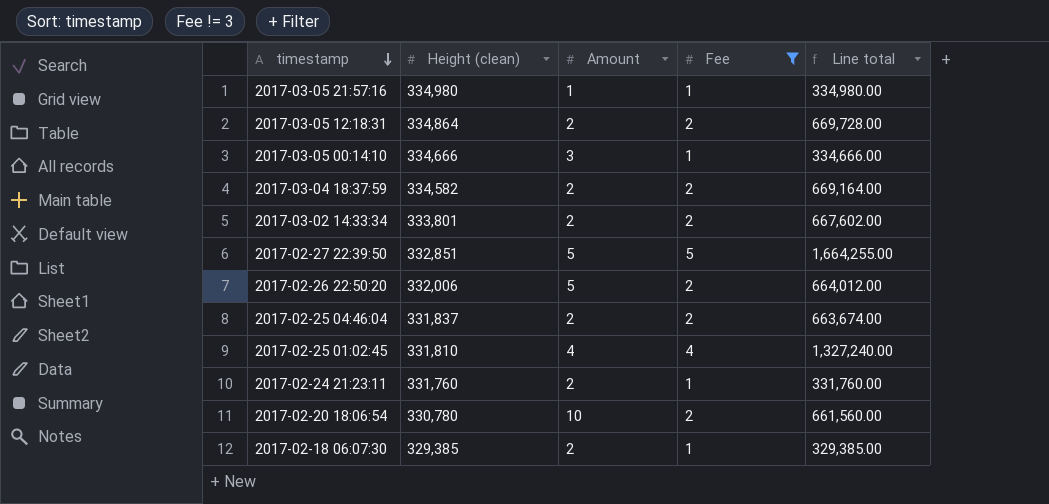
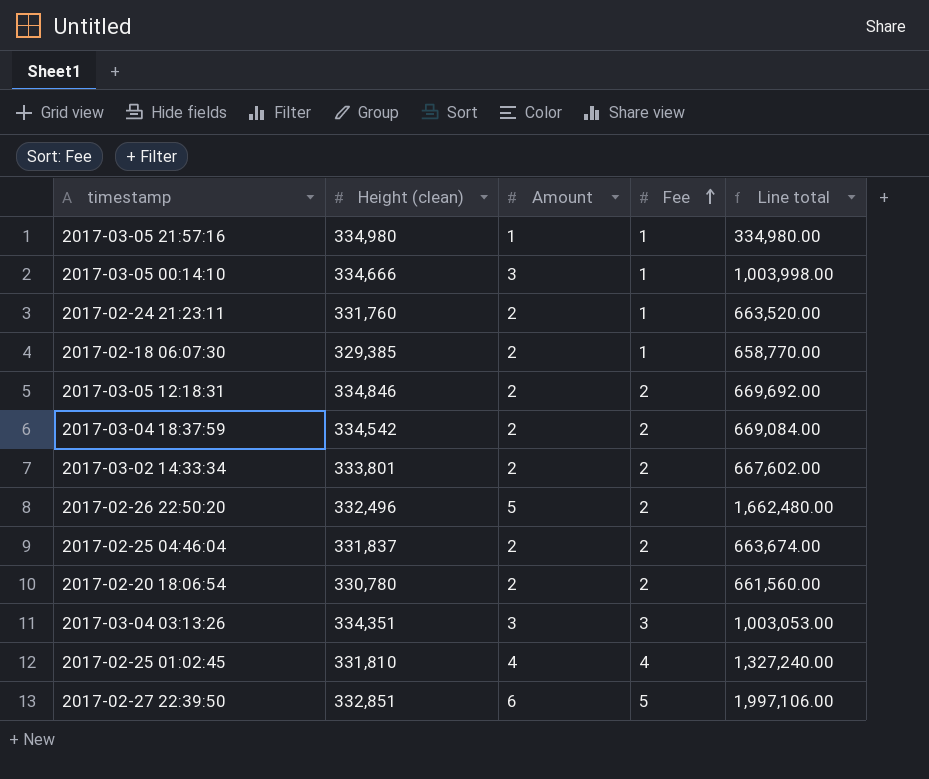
filter: Fee != 3 -> none
row order: timestamp descending -> Fee ascending
column Line total | formula: [Height (clean)] * [Fee] -> [Height (clean)] * [Amount]
2017-03-05 12:18:31 | Height (clean): 334,864 -> 334,846
2017-03-04 18:37:59 | Height (clean): 334,582 -> 334,542
2017-02-26 22:50:20 | Height (clean): 332,006 -> 332,496
2017-02-20 18:06:54 | Amount: 10 -> 2
2017-02-27 22:39:50 | Amount: 5 -> 6

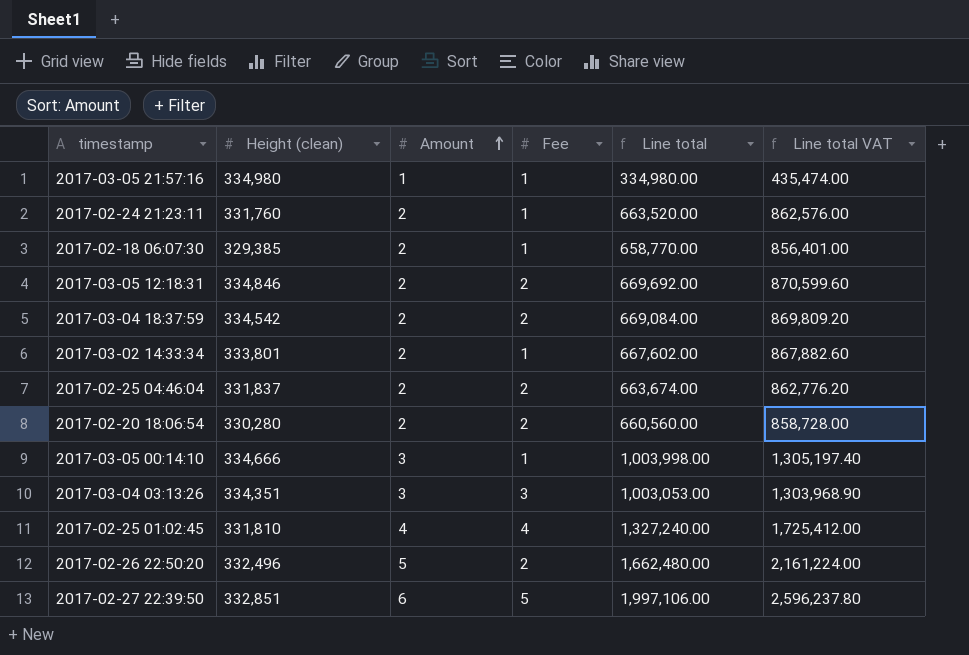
row order: Fee ascending -> Amount ascending
column Line total VAT | formula: none -> [Line total] * 1.3
2017-03-02 14:33:34 | Fee: 2 -> 1
2017-02-20 18:06:54 | Height (clean): 330,780 -> 330,280
2017-02-20 18:06:54 | Line total: 661,560.00 -> 660,560.00

